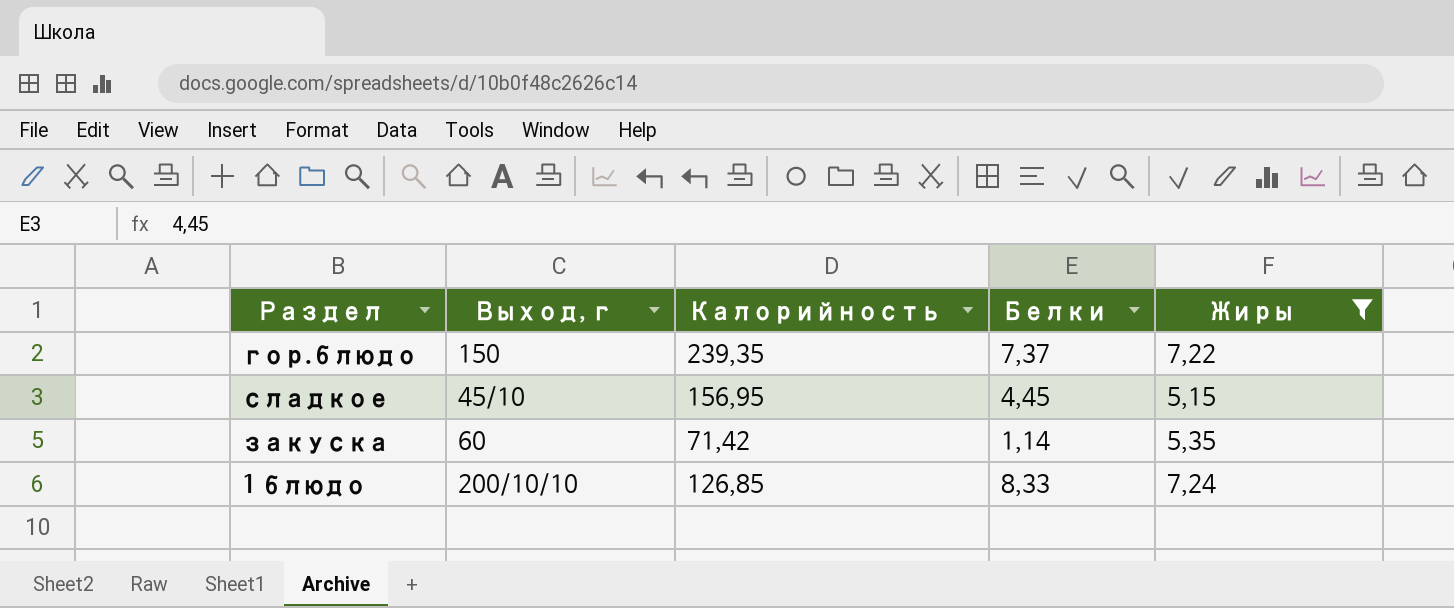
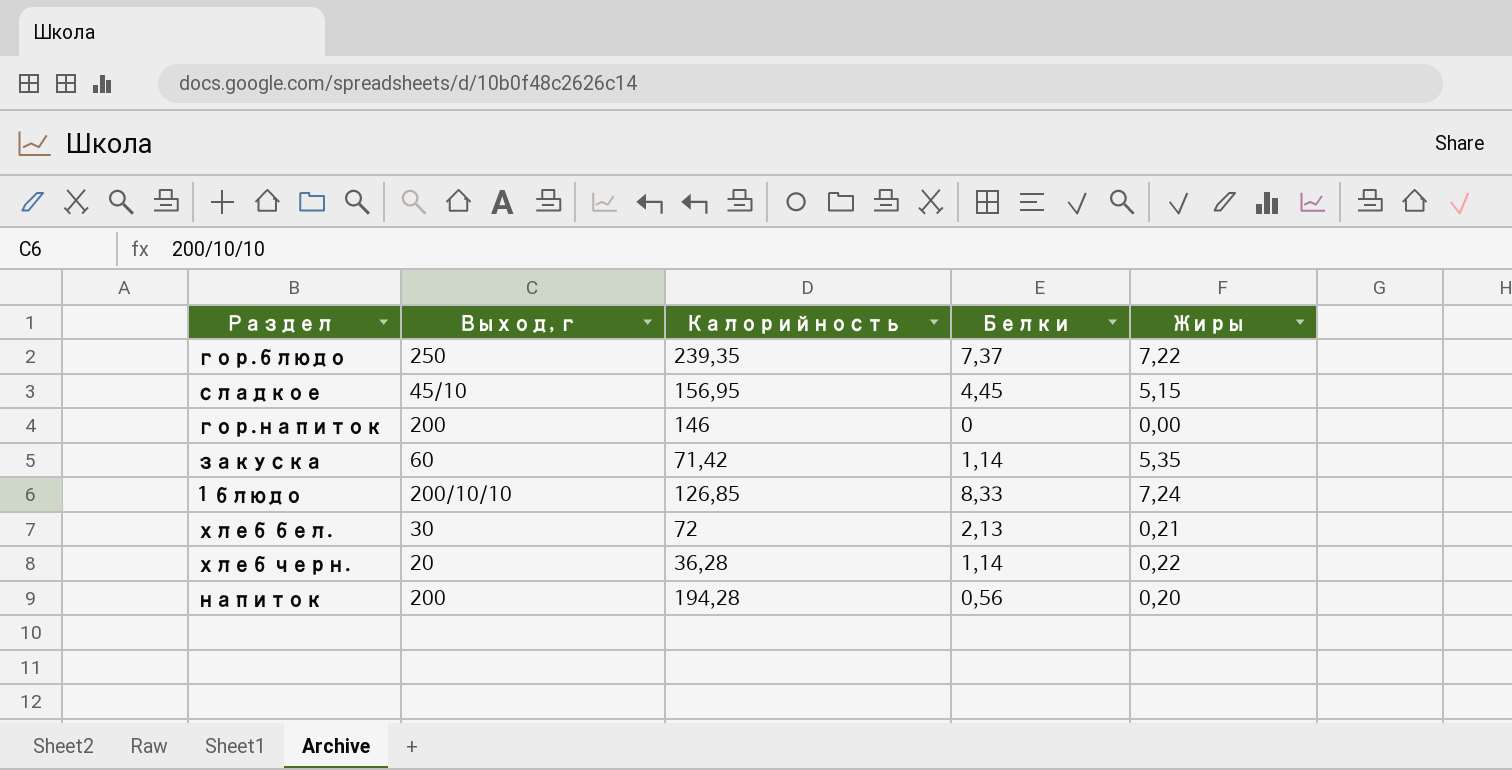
filter: Жиры >= 5,15 -> none
гор.блюдо | Выход, г: 150 -> 250

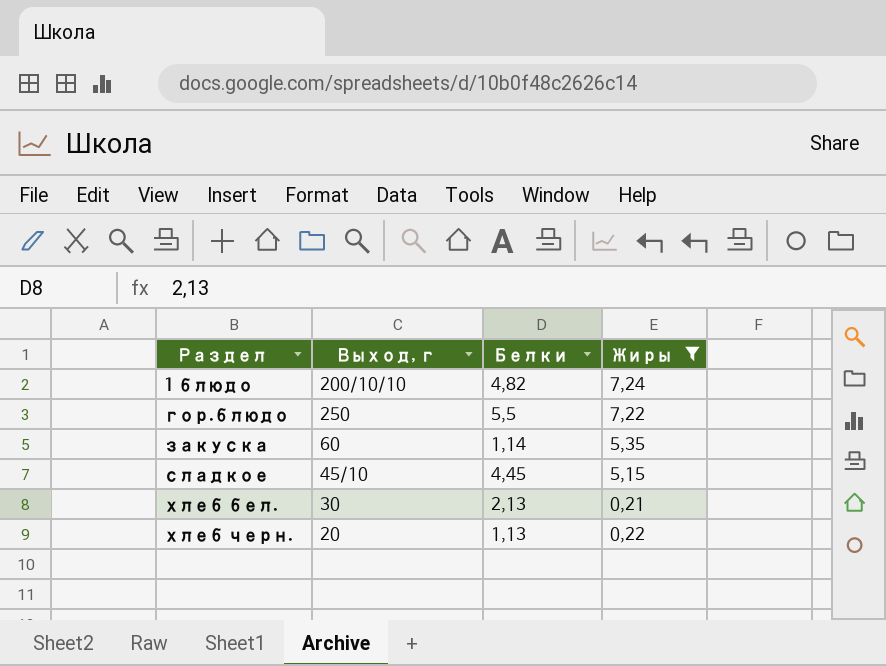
filter: none -> Жиры >= 0,21
row order: none -> Раздел ascending
column Калорийность | position: 3 -> none
1 блюдо | Белки: 8,33 -> 4,82
гор.блюдо | Белки: 7,37 -> 5,5
хлеб черн. | Белки: 1,14 -> 1,13

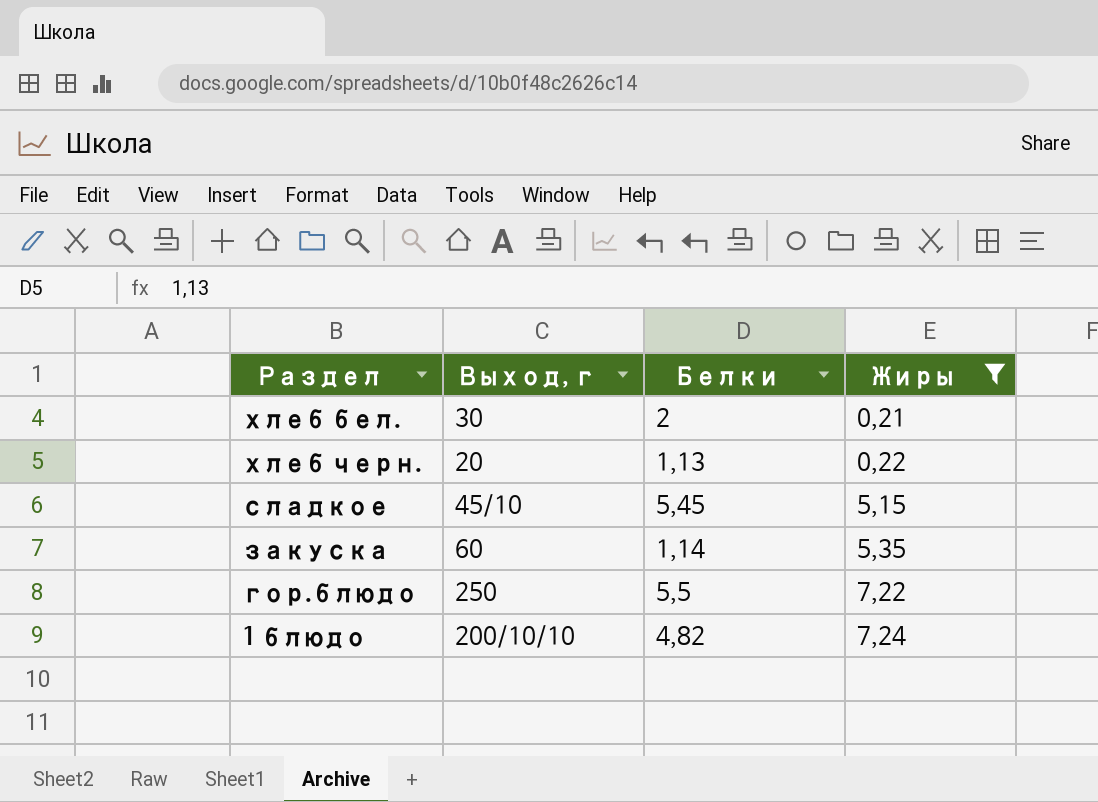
row order: Раздел ascending -> Жиры ascending
хлеб бел. | Белки: 2,13 -> 2
сладкое | Белки: 4,45 -> 5,45

